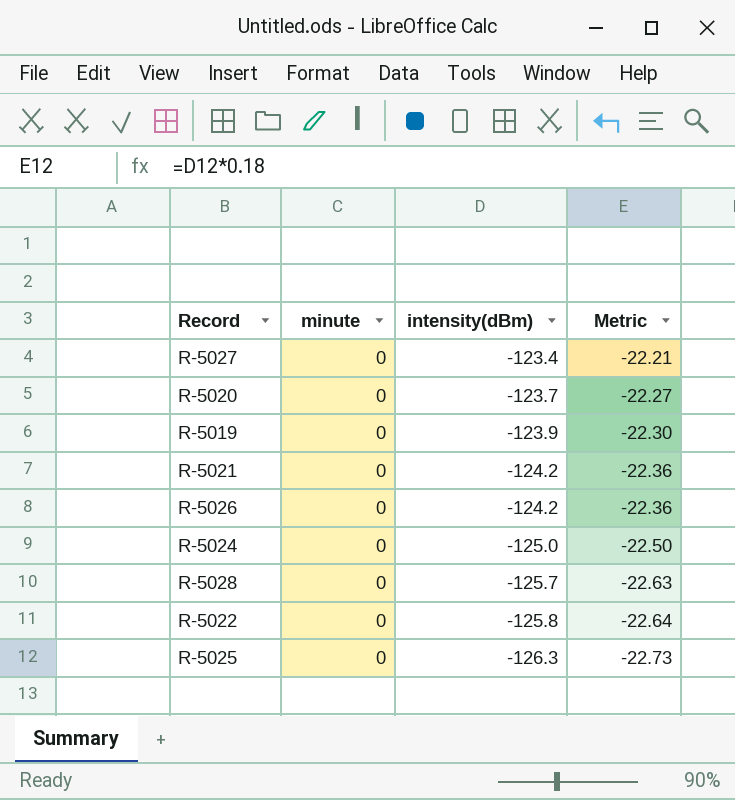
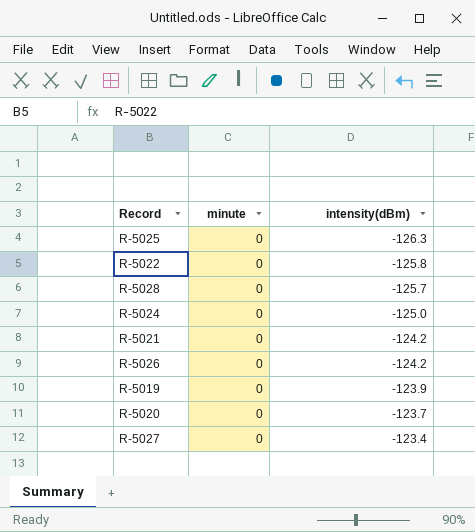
row order: intensity(dBm) descending -> intensity(dBm) ascending
column Metric | formula: [intensity(dBm)] * 0.18 -> none

